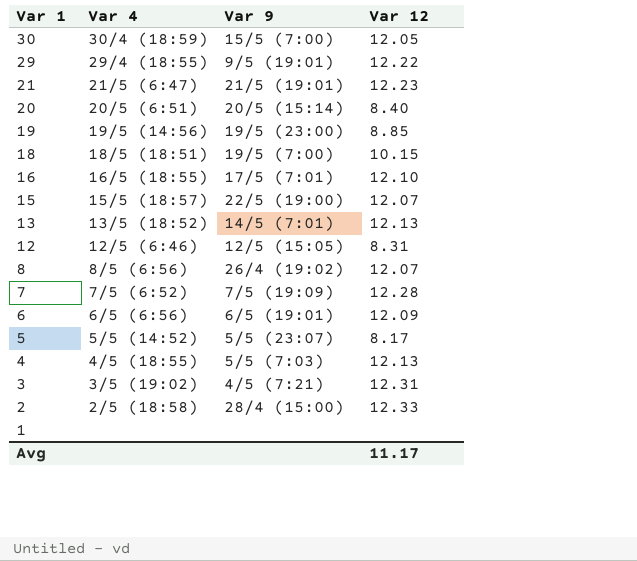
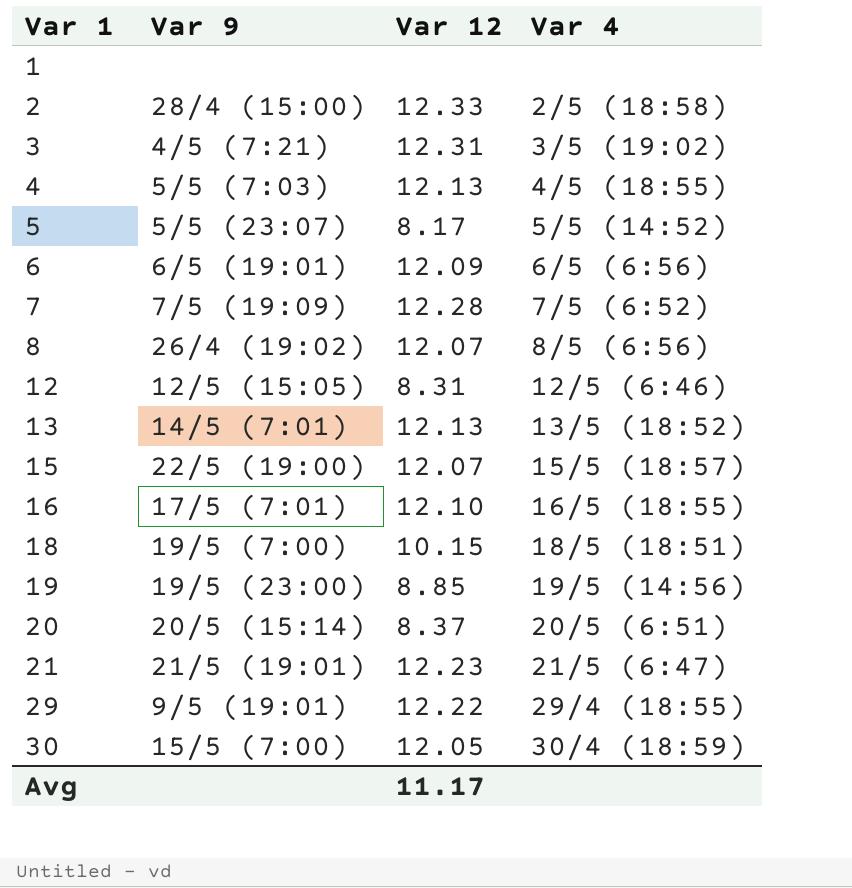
row order: Var 1 descending -> Var 1 ascending
column Var 4 | position: 2 -> 4
20 | Var 12: 8.40 -> 8.37

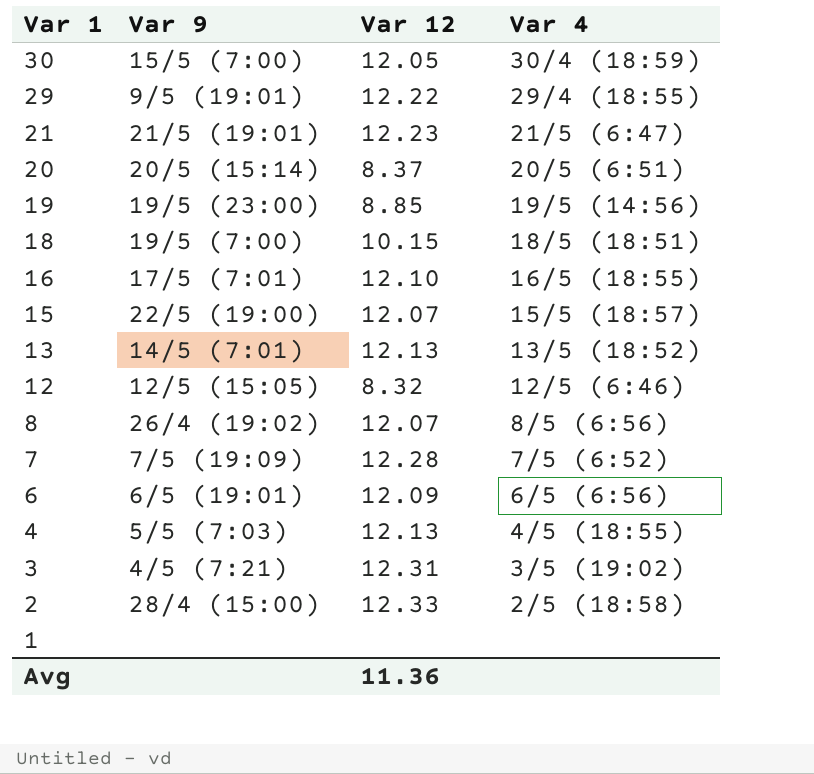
row order: Var 1 ascending -> Var 1 descending
row 5: 5/5 (23:07) | 8.17 | 5/5 (14:52) -> none
12 | Var 12: 8.31 -> 8.32
Avg | Var 12: 11.17 -> 11.36

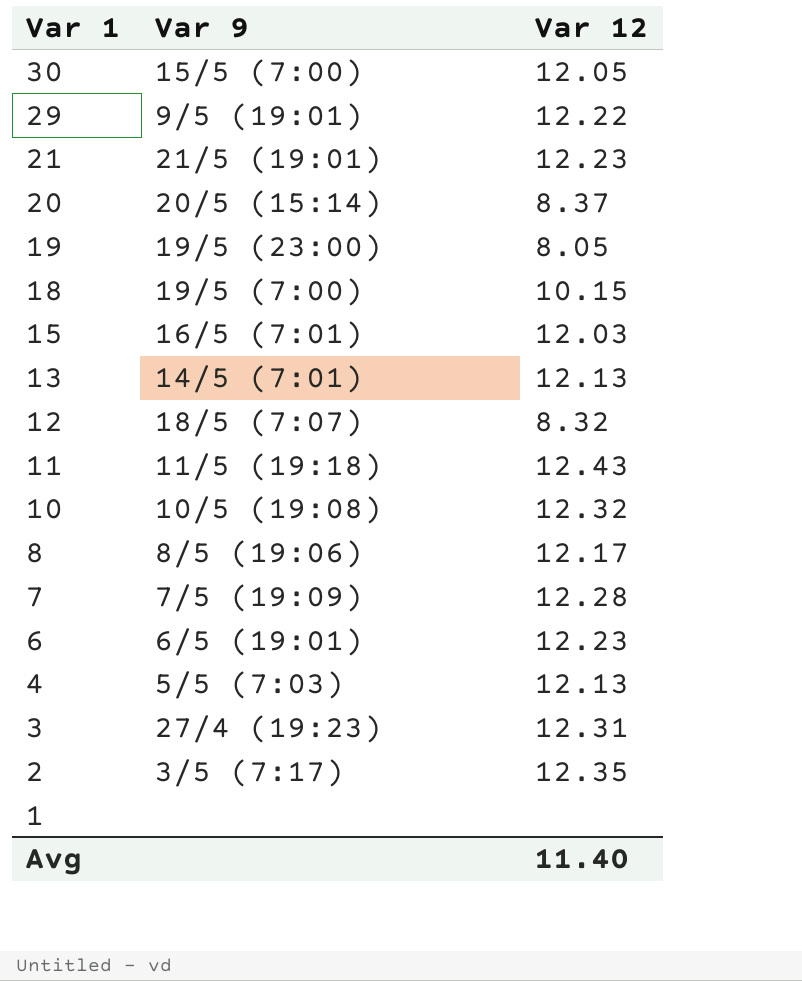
column Var 4 | position: 4 -> none
row 16: 17/5 (7:01) | 12.10 | 16/5 (18:55) -> none
19 | Var 12: 8.85 -> 8.05
15 | Var 9: 22/5 (19:00) -> 16/5 (7:01)
15 | Var 12: 12.07 -> 12.03
12 | Var 9: 12/5 (15:05) -> 18/5 (7:07)
row 11: none -> 11/5 (19:18) | 12.43
row 10: none -> 10/5 (19:08) | 12.32
8 | Var 9: 26/4 (19:02) -> 8/5 (19:06)
8 | Var 12: 12.07 -> 12.17
6 | Var 12: 12.09 -> 12.23
3 | Var 9: 4/5 (7:21) -> 27/4 (19:23)
2 | Var 9: 28/4 (15:00) -> 3/5 (7:17)
2 | Var 12: 12.33 -> 12.35
Avg | Var 12: 11.36 -> 11.40

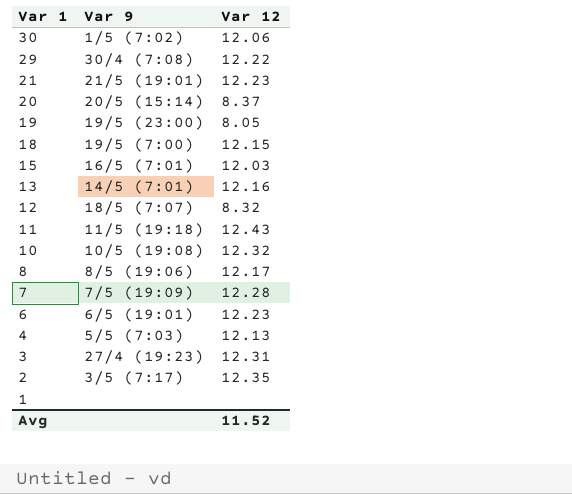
30 | Var 9: 15/5 (7:00) -> 1/5 (7:02)
30 | Var 12: 12.05 -> 12.06
29 | Var 9: 9/5 (19:01) -> 30/4 (7:08)
18 | Var 12: 10.15 -> 12.15
13 | Var 12: 12.13 -> 12.16
Avg | Var 12: 11.40 -> 11.52

